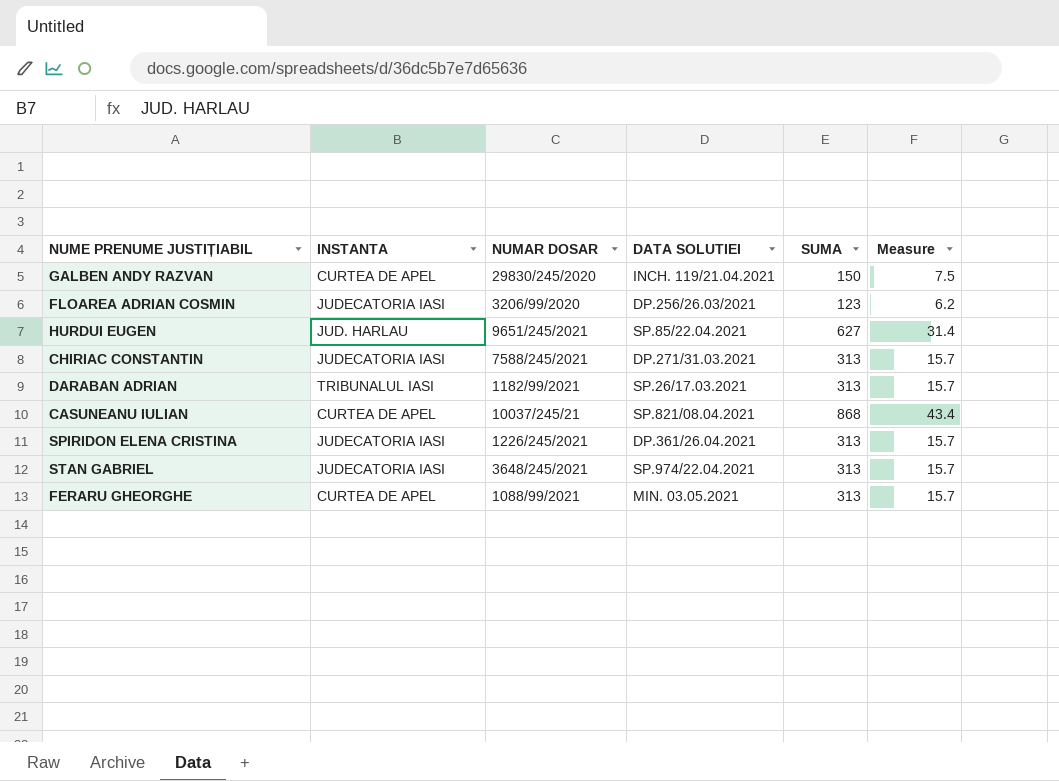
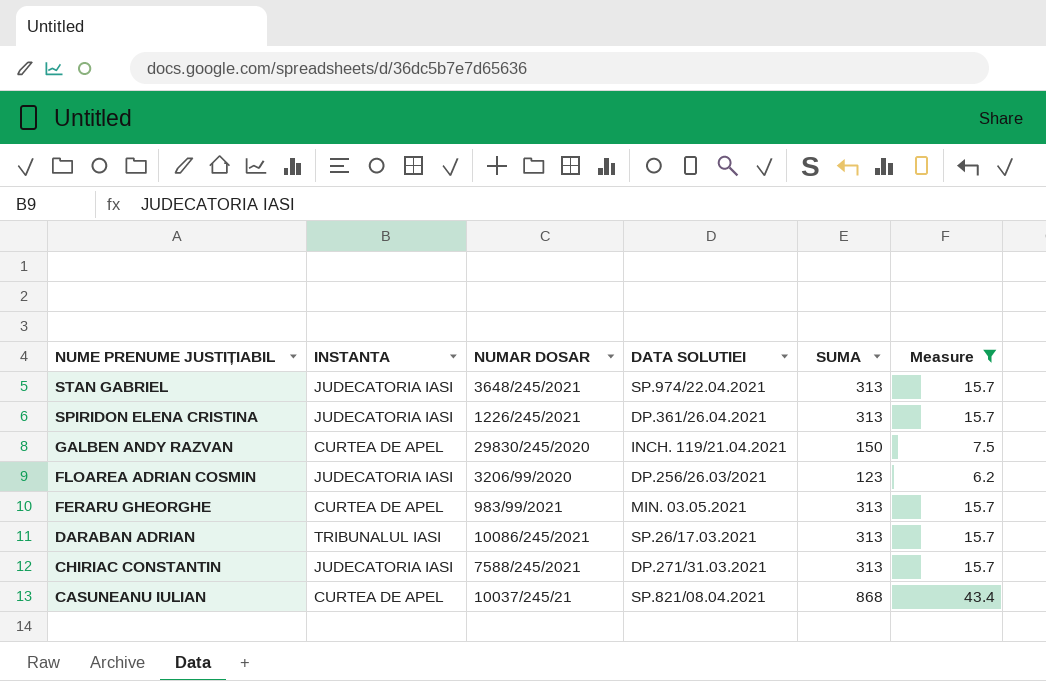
filter: none -> Measure != 31.4
row order: none -> NUME PRENUME JUSTIȚIABIL descending
FERARU GHEORGHE | NUMAR DOSAR: 1088/99/2021 -> 983/99/2021
DARABAN ADRIAN | NUMAR DOSAR: 1182/99/2021 -> 10086/245/2021

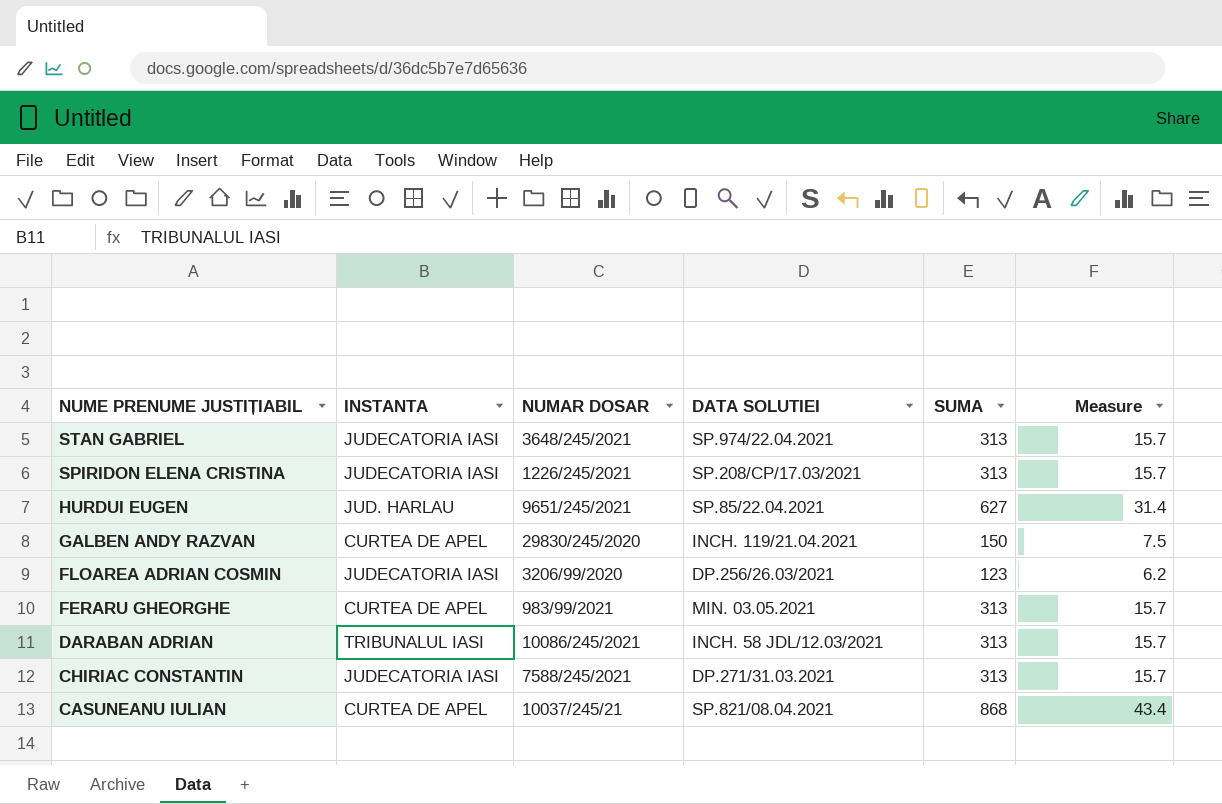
filter: Measure != 31.4 -> none
SPIRIDON ELENA CRISTINA | DATA SOLUTIEI: DP.361/26.04.2021 -> SP.208/CP/17.03/2021
DARABAN ADRIAN | DATA SOLUTIEI: SP.26/17.03.2021 -> INCH. 58 JDL/12.03/2021

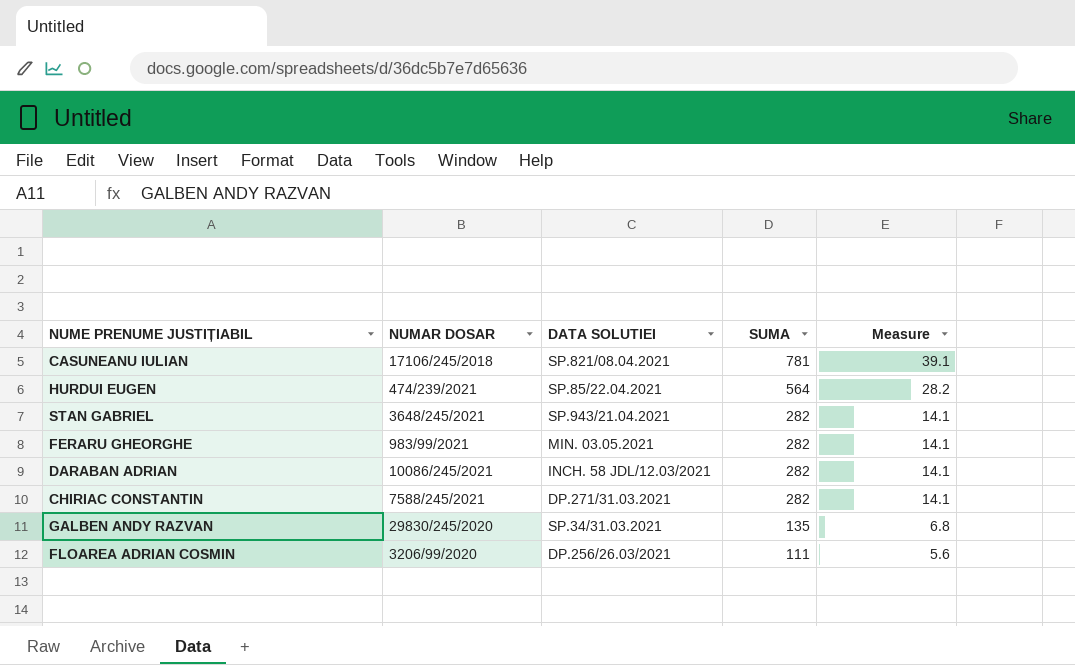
row order: NUME PRENUME JUSTIȚIABIL descending -> SUMA descending
column INSTANTA | position: 2 -> none
row SPIRIDON ELENA CRISTINA: JUDECATORIA IASI | 1226/245/2021 | SP.208/CP/17.03/2021 | 313 | 15.7 -> none
CASUNEANU IULIAN | NUMAR DOSAR: 10037/245/21 -> 17106/245/2018
CASUNEANU IULIAN | SUMA: 868 -> 781
CASUNEANU IULIAN | Measure: 43.4 -> 39.1
HURDUI EUGEN | NUMAR DOSAR: 9651/245/2021 -> 474/239/2021
HURDUI EUGEN | SUMA: 627 -> 564
HURDUI EUGEN | Measure: 31.4 -> 28.2
STAN GABRIEL | DATA SOLUTIEI: SP.974/22.04.2021 -> SP.943/21.04.2021
STAN GABRIEL | SUMA: 313 -> 282
STAN GABRIEL | Measure: 15.7 -> 14.1
FERARU GHEORGHE | SUMA: 313 -> 282
FERARU GHEORGHE | Measure: 15.7 -> 14.1
DARABAN ADRIAN | SUMA: 313 -> 282
DARABAN ADRIAN | Measure: 15.7 -> 14.1
CHIRIAC CONSTANTIN | SUMA: 313 -> 282
CHIRIAC CONSTANTIN | Measure: 15.7 -> 14.1
GALBEN ANDY RAZVAN | DATA SOLUTIEI: INCH. 119/21.04.2021 -> SP.34/31.03.2021
GALBEN ANDY RAZVAN | SUMA: 150 -> 135
GALBEN ANDY RAZVAN | Measure: 7.5 -> 6.8
FLOAREA ADRIAN COSMIN | SUMA: 123 -> 111
FLOAREA ADRIAN COSMIN | Measure: 6.2 -> 5.6

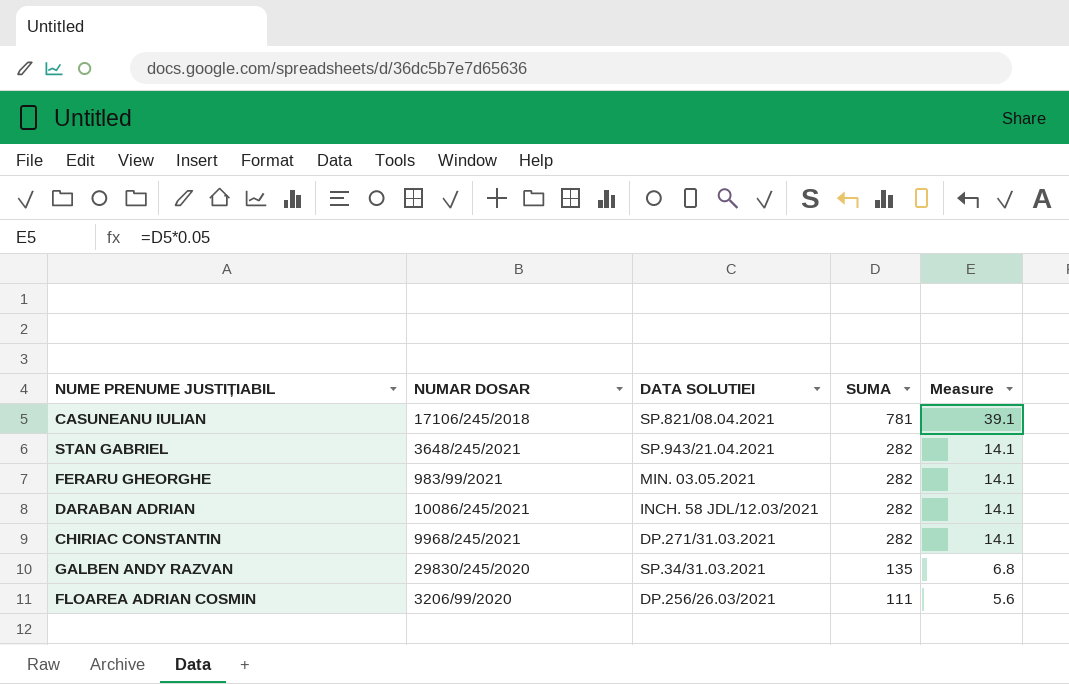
row HURDUI EUGEN: 474/239/2021 | SP.85/22.04.2021 | 564 | 28.2 -> none
CHIRIAC CONSTANTIN | NUMAR DOSAR: 7588/245/2021 -> 9968/245/2021

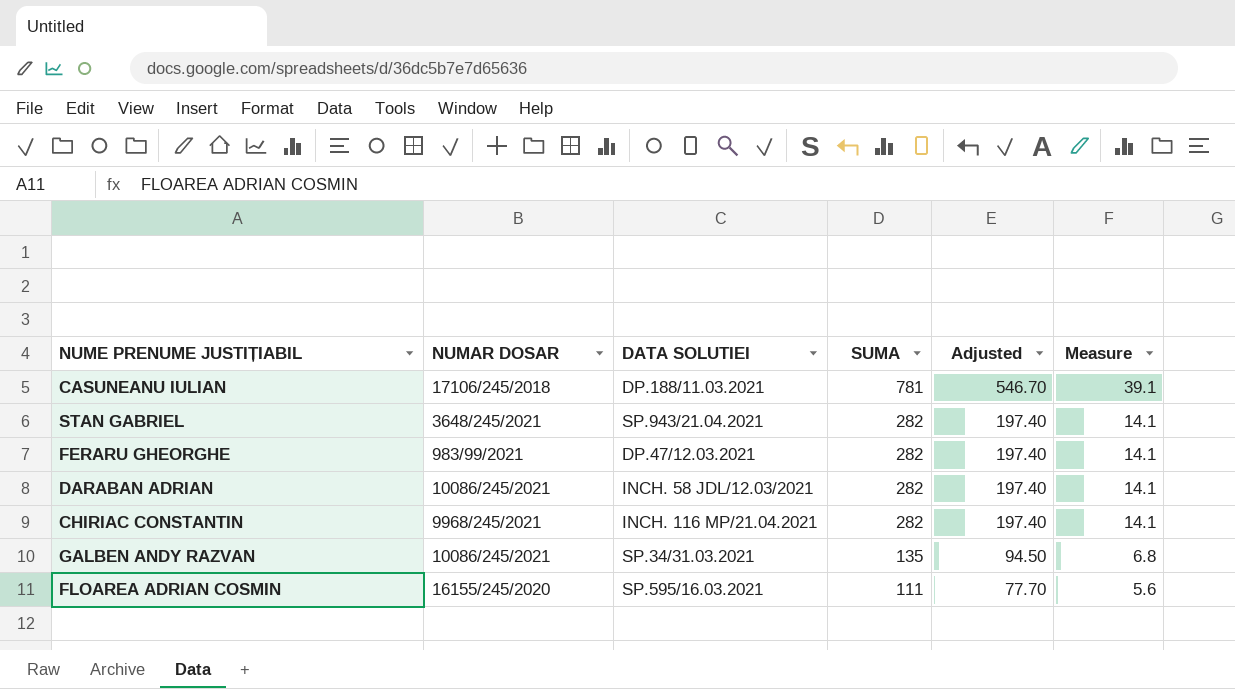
column Adjusted | formula: none -> [SUMA] * 0.7
CASUNEANU IULIAN | DATA SOLUTIEI: SP.821/08.04.2021 -> DP.188/11.03.2021
FERARU GHEORGHE | DATA SOLUTIEI: MIN. 03.05.2021 -> DP.47/12.03.2021
CHIRIAC CONSTANTIN | DATA SOLUTIEI: DP.271/31.03.2021 -> INCH. 116 MP/21.04.2021
GALBEN ANDY RAZVAN | NUMAR DOSAR: 29830/245/2020 -> 10086/245/2021
FLOAREA ADRIAN COSMIN | NUMAR DOSAR: 3206/99/2020 -> 16155/245/2020
FLOAREA ADRIAN COSMIN | DATA SOLUTIEI: DP.256/26.03/2021 -> SP.595/16.03.2021

